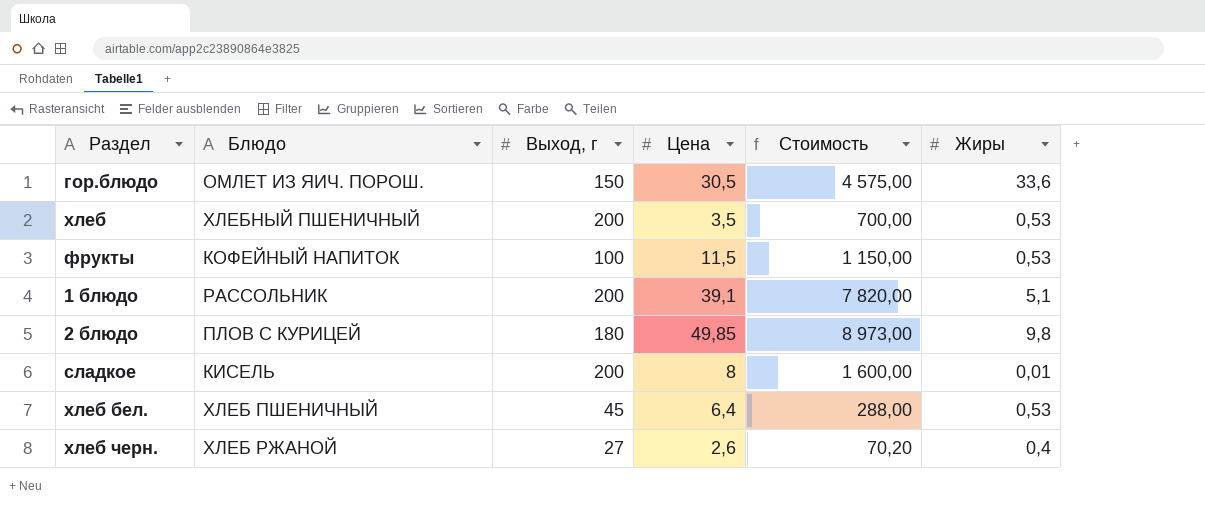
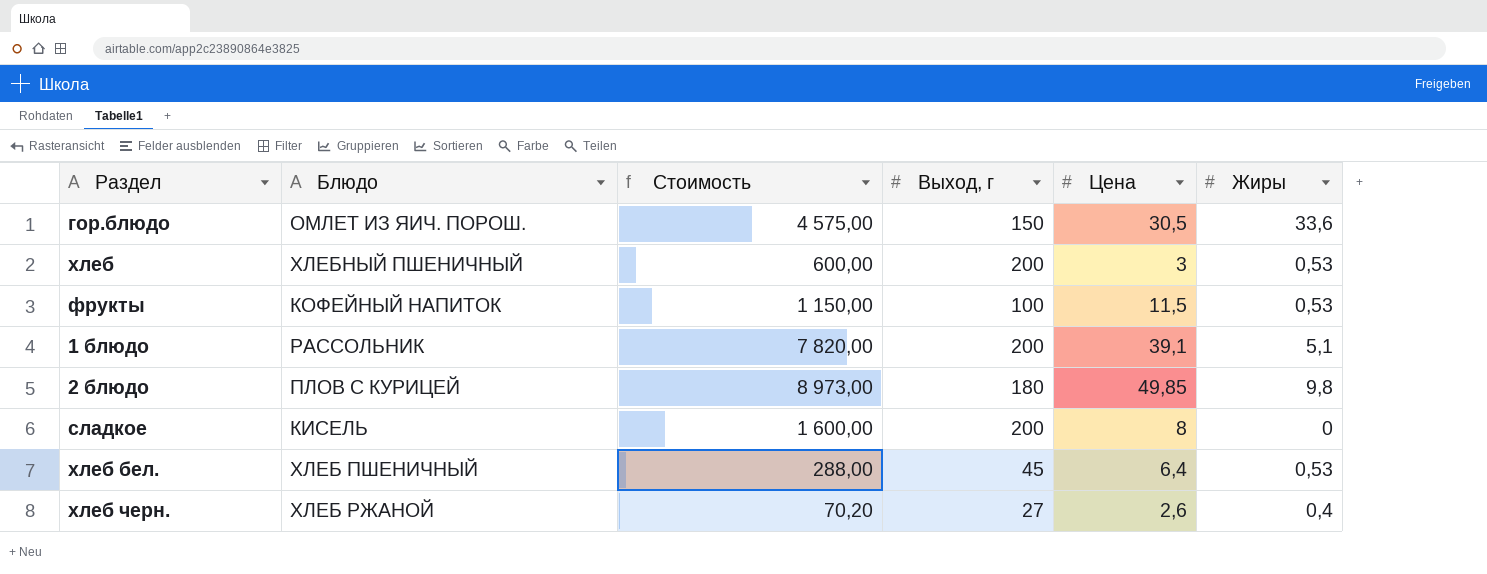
column Стоимость | position: 5 -> 3
хлеб | Стоимость: 700,00 -> 600,00
хлеб | Цена: 3,5 -> 3
сладкое | Жиры: 0,01 -> 0

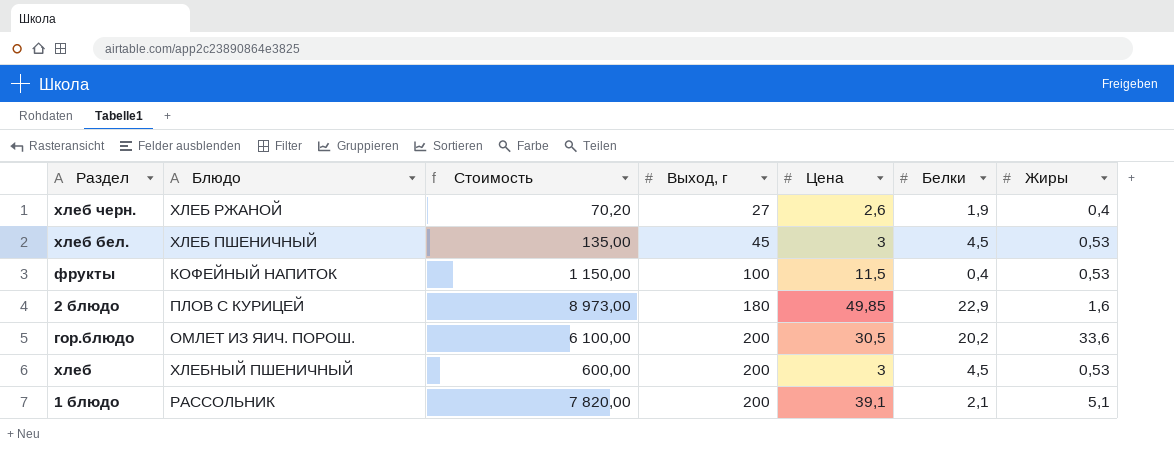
row order: none -> Выход, г ascending
column Белки | position: none -> 6
row сладкое: КИСЕЛЬ | 1 600,00 | 200 | 8 | 0 -> none
хлеб бел. | Стоимость: 288,00 -> 135,00
хлеб бел. | Цена: 6,4 -> 3
2 блюдо | Жиры: 9,8 -> 1,6
гор.блюдо | Стоимость: 4 575,00 -> 6 100,00
гор.блюдо | Выход, г: 150 -> 200

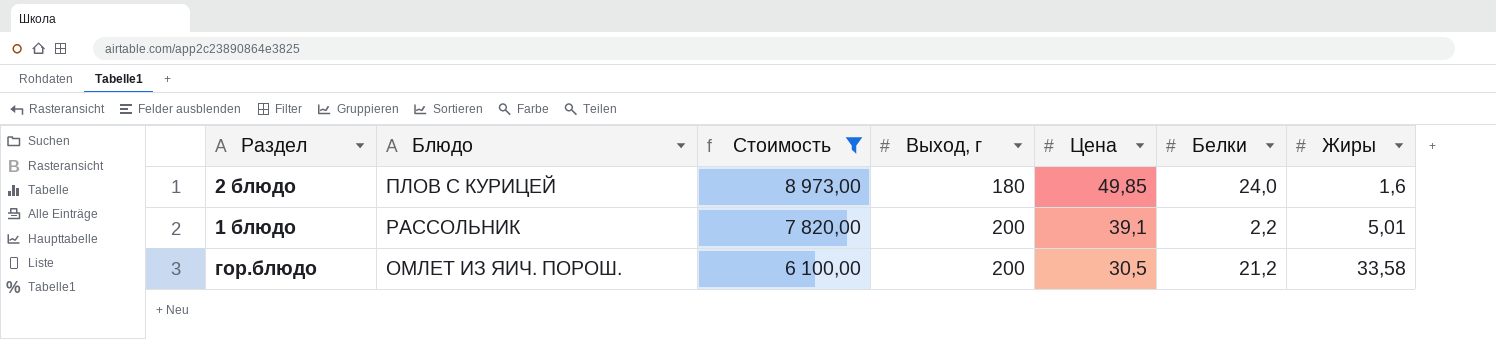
filter: none -> Стоимость >= 6 100,00
row order: Выход, г ascending -> Стоимость descending
2 блюдо | Белки: 22,9 -> 24,0
1 блюдо | Белки: 2,1 -> 2,2
1 блюдо | Жиры: 5,1 -> 5,01
гор.блюдо | Белки: 20,2 -> 21,2
гор.блюдо | Жиры: 33,6 -> 33,58

